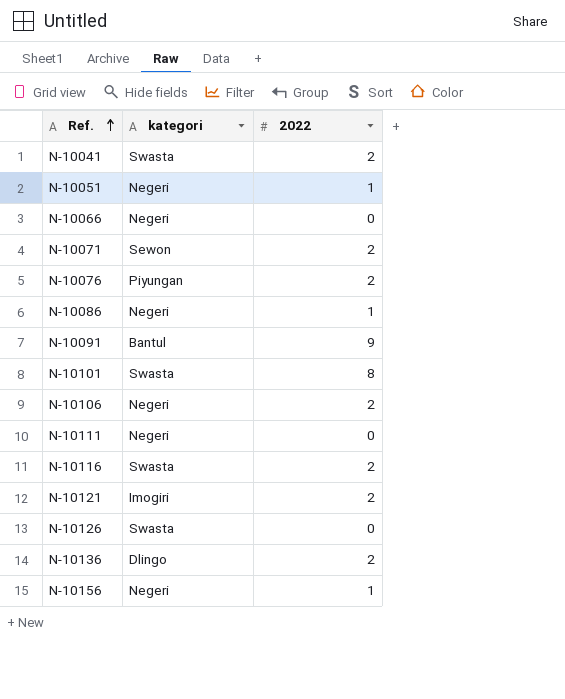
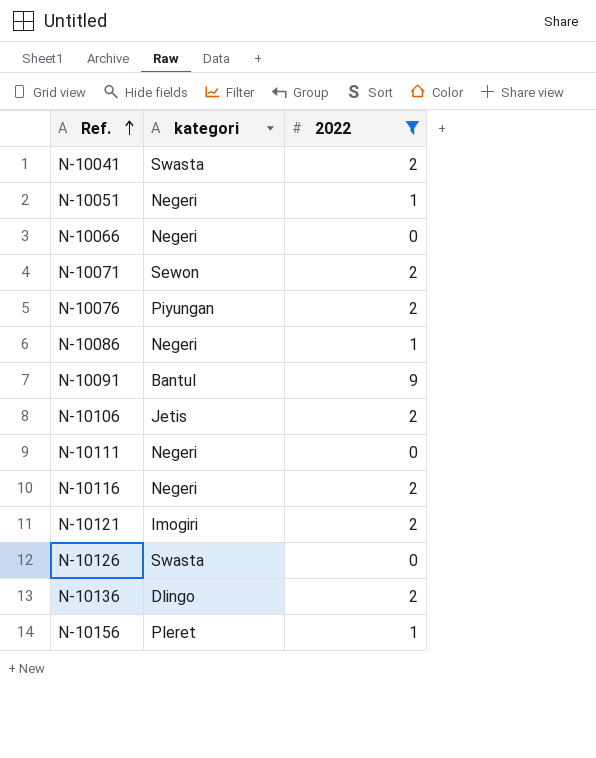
filter: none -> 2022 != 8
N-10106 | kategori: Negeri -> Jetis
N-10116 | kategori: Swasta -> Negeri
N-10156 | kategori: Negeri -> Pleret

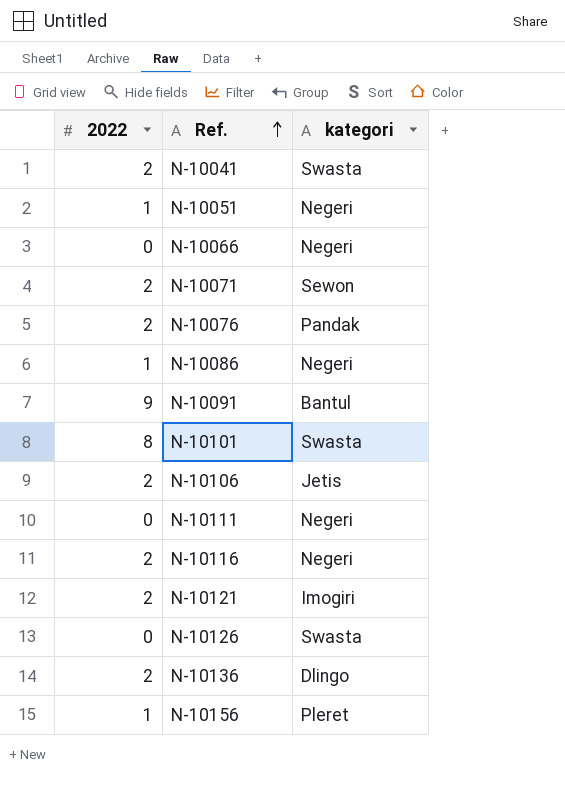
filter: 2022 != 8 -> none
column 2022 | position: 3 -> 1
N-10076 | kategori: Piyungan -> Pandak

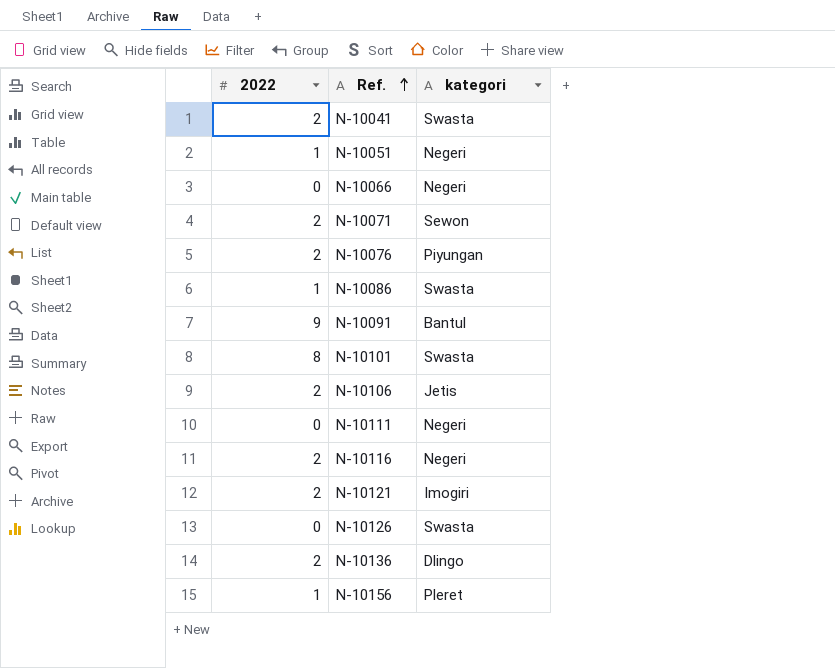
N-10076 | kategori: Pandak -> Piyungan
N-10086 | kategori: Negeri -> Swasta

